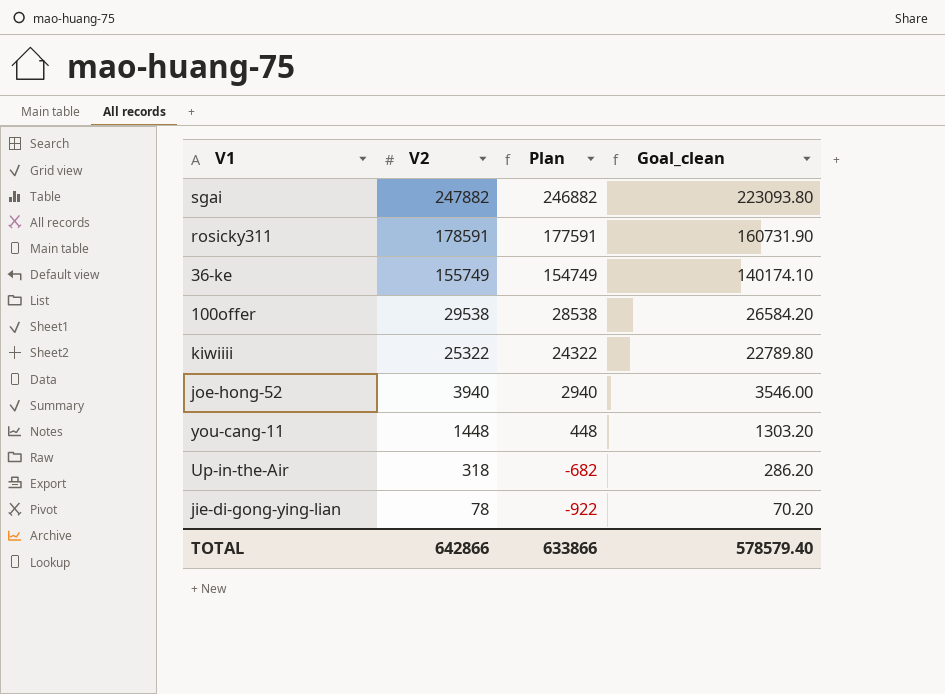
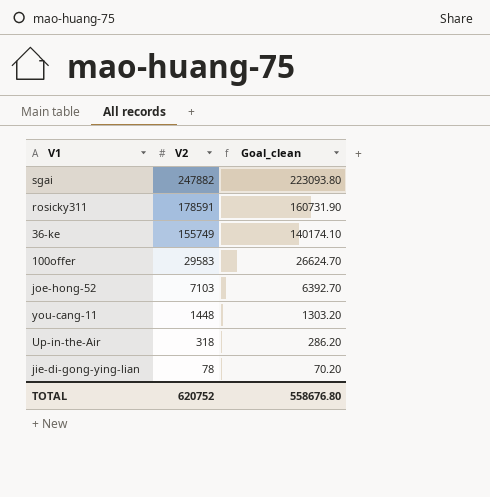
column Plan | formula: [V2] - 1000 -> none
row kiwiiii: 25322 | 24322 | 22789.80 -> none
100offer | V2: 29538 -> 29583
100offer | Goal_clean: 26584.20 -> 26624.70
joe-hong-52 | V2: 3940 -> 7103
joe-hong-52 | Goal_clean: 3546.00 -> 6392.70
TOTAL | V2: 642866 -> 620752
TOTAL | Goal_clean: 578579.40 -> 558676.80

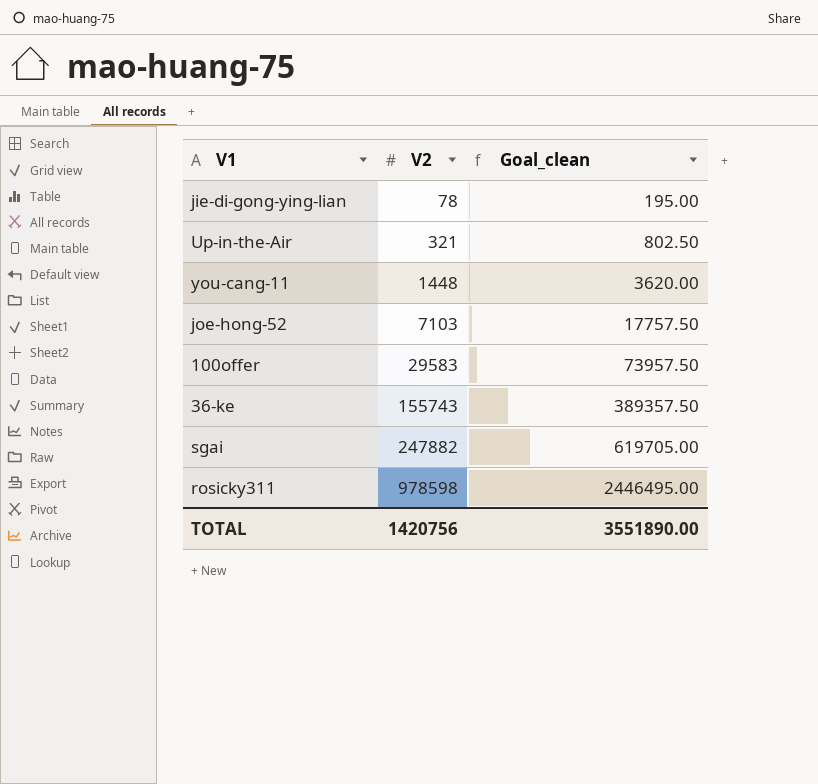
row order: V2 descending -> V2 ascending
column Goal_clean | formula: [V2] * 0.9 -> [V2] * 2.5
Up-in-the-Air | V2: 318 -> 321
36-ke | V2: 155749 -> 155743
rosicky311 | V2: 178591 -> 978598
TOTAL | V2: 620752 -> 1420756
TOTAL | Goal_clean: 558676.80 -> 3551890.00

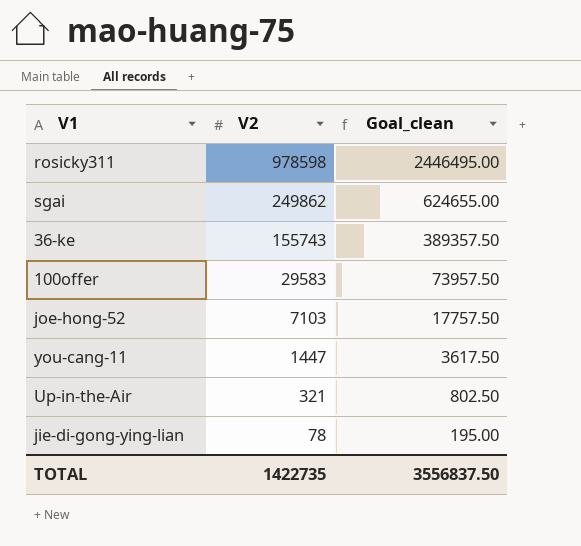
row order: V2 ascending -> V2 descending
sgai | V2: 247882 -> 249862
sgai | Goal_clean: 619705.00 -> 624655.00
you-cang-11 | V2: 1448 -> 1447
you-cang-11 | Goal_clean: 3620.00 -> 3617.50
TOTAL | V2: 1420756 -> 1422735
TOTAL | Goal_clean: 3551890.00 -> 3556837.50

